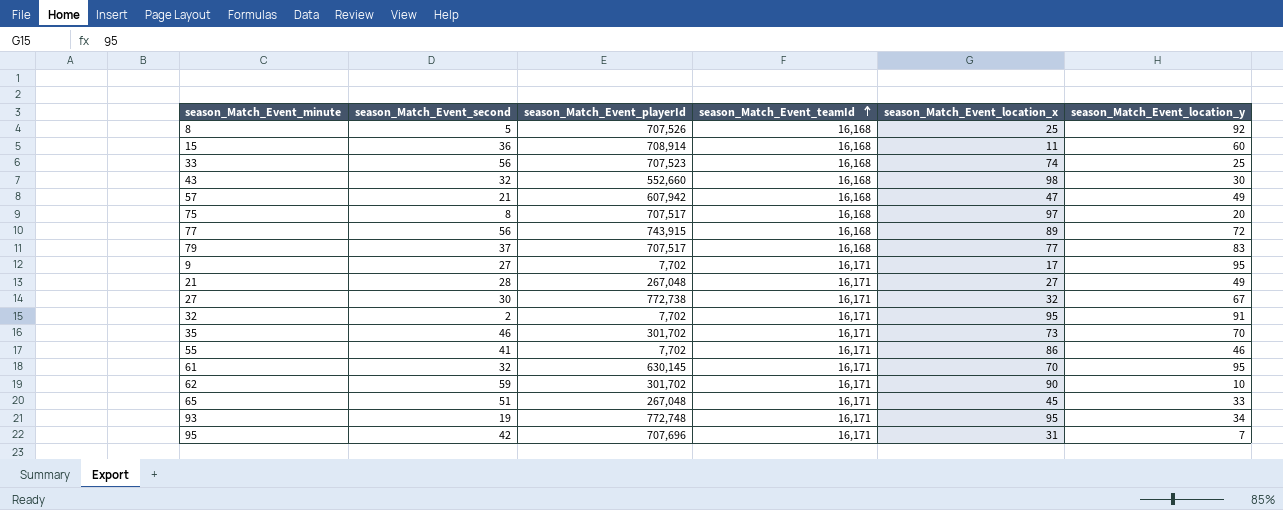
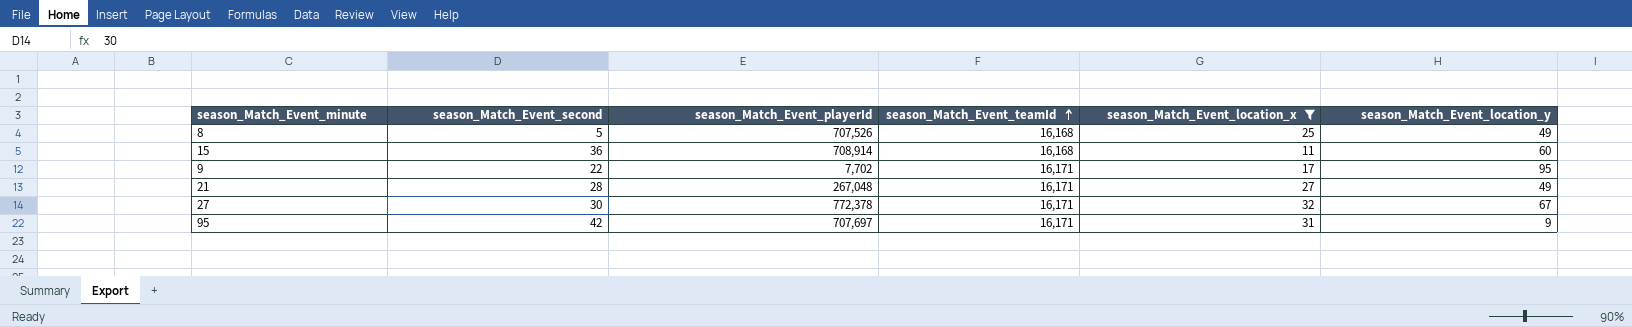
filter: none -> season_Match_Event_location_x <= 32
8 | season_Match_Event_location_y: 92 -> 49
9 | season_Match_Event_second: 27 -> 22
27 | season_Match_Event_playerId: 772,738 -> 772,378
95 | season_Match_Event_playerId: 707,696 -> 707,697
95 | season_Match_Event_location_y: 7 -> 9

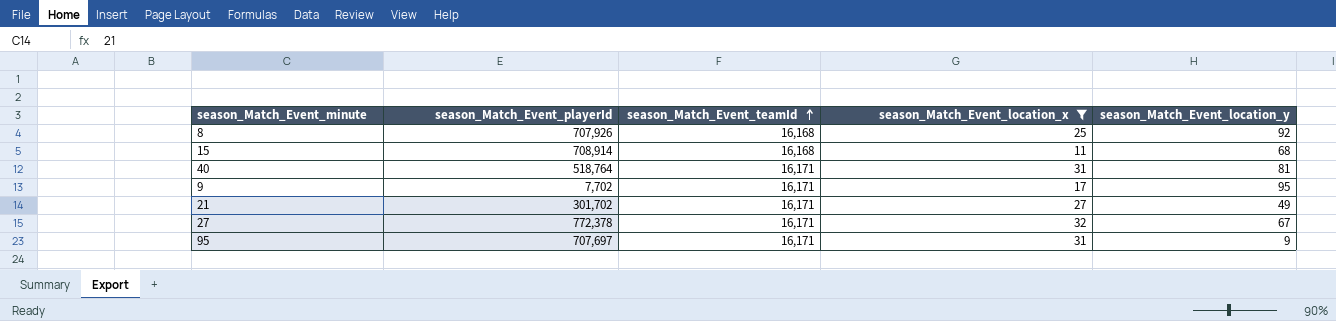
column season_Match_Event_second | position: 2 -> none
8 | season_Match_Event_playerId: 707,526 -> 707,926
8 | season_Match_Event_location_y: 49 -> 92
15 | season_Match_Event_location_y: 60 -> 68
row 40: none -> 518,764 | 16,171 | 31 | 81
21 | season_Match_Event_playerId: 267,048 -> 301,702

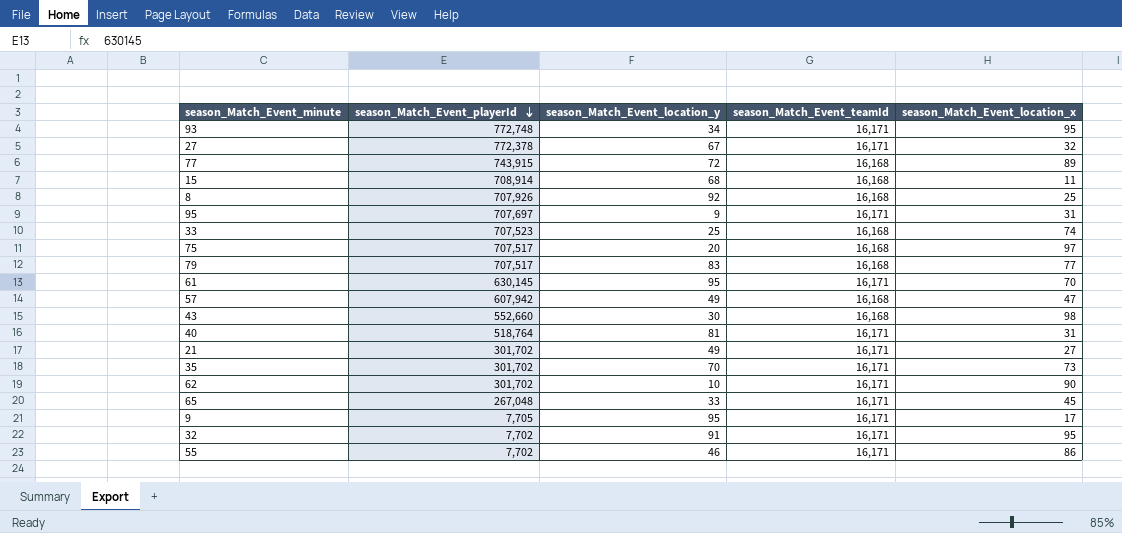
filter: season_Match_Event_location_x <= 32 -> none
row order: season_Match_Event_teamId ascending -> season_Match_Event_playerId descending
column season_Match_Event_location_y | position: 5 -> 3
9 | season_Match_Event_playerId: 7,702 -> 7,705

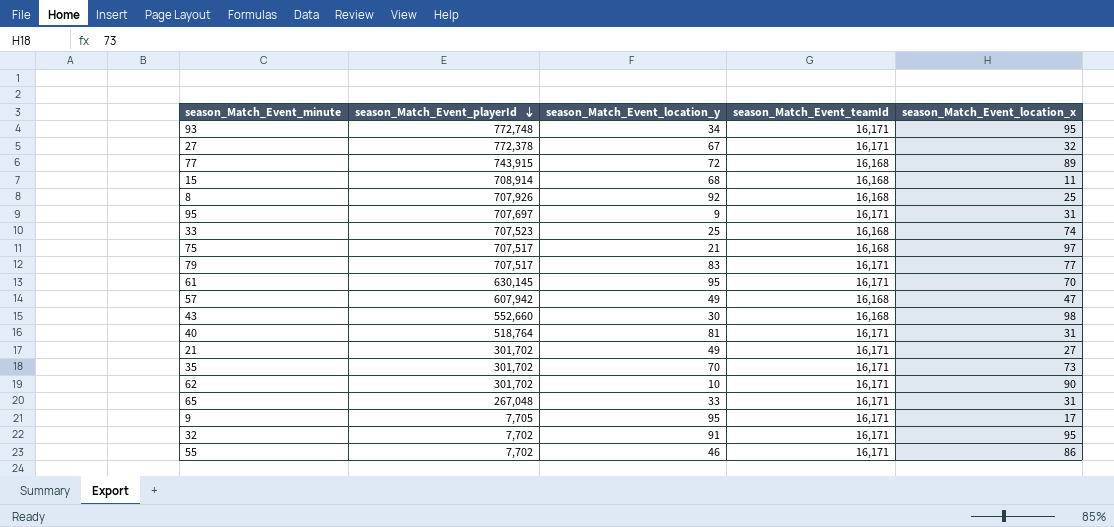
75 | season_Match_Event_location_y: 20 -> 21
79 | season_Match_Event_teamId: 16,168 -> 16,171
65 | season_Match_Event_location_x: 45 -> 31

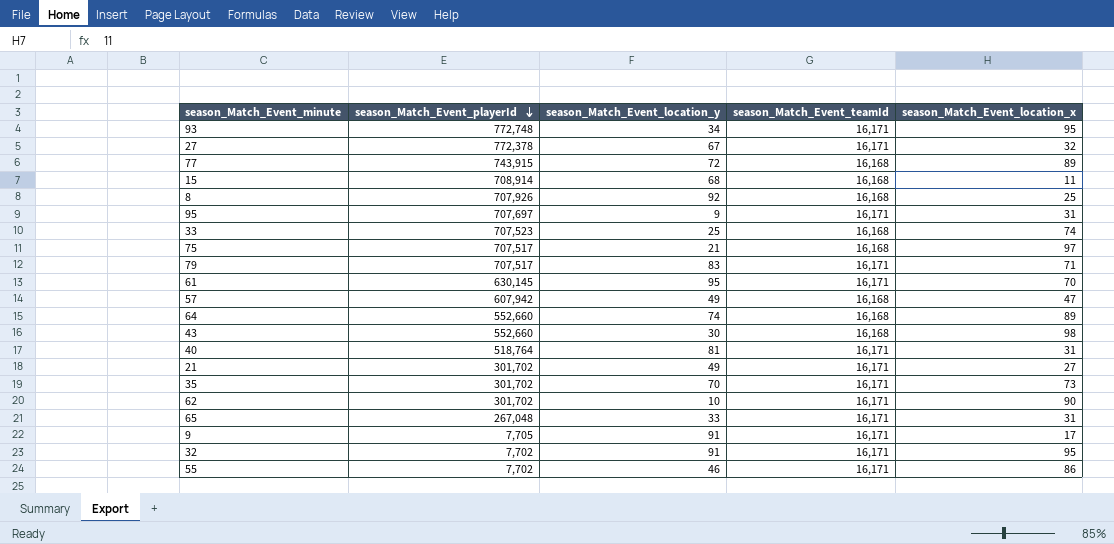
79 | season_Match_Event_location_x: 77 -> 71
row 64: none -> 552,660 | 74 | 16,168 | 89
9 | season_Match_Event_location_y: 95 -> 91

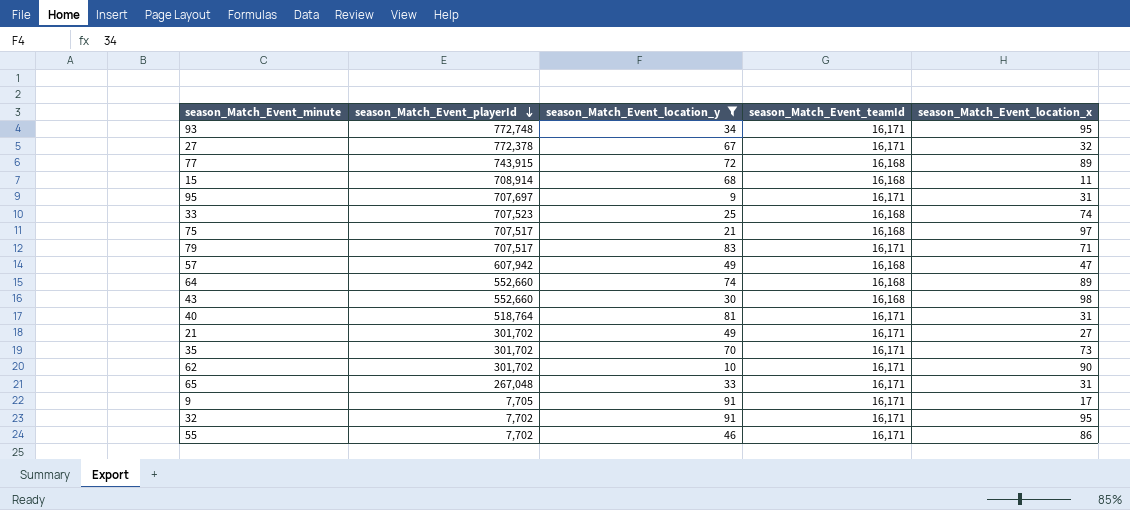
filter: none -> season_Match_Event_location_y <= 91

